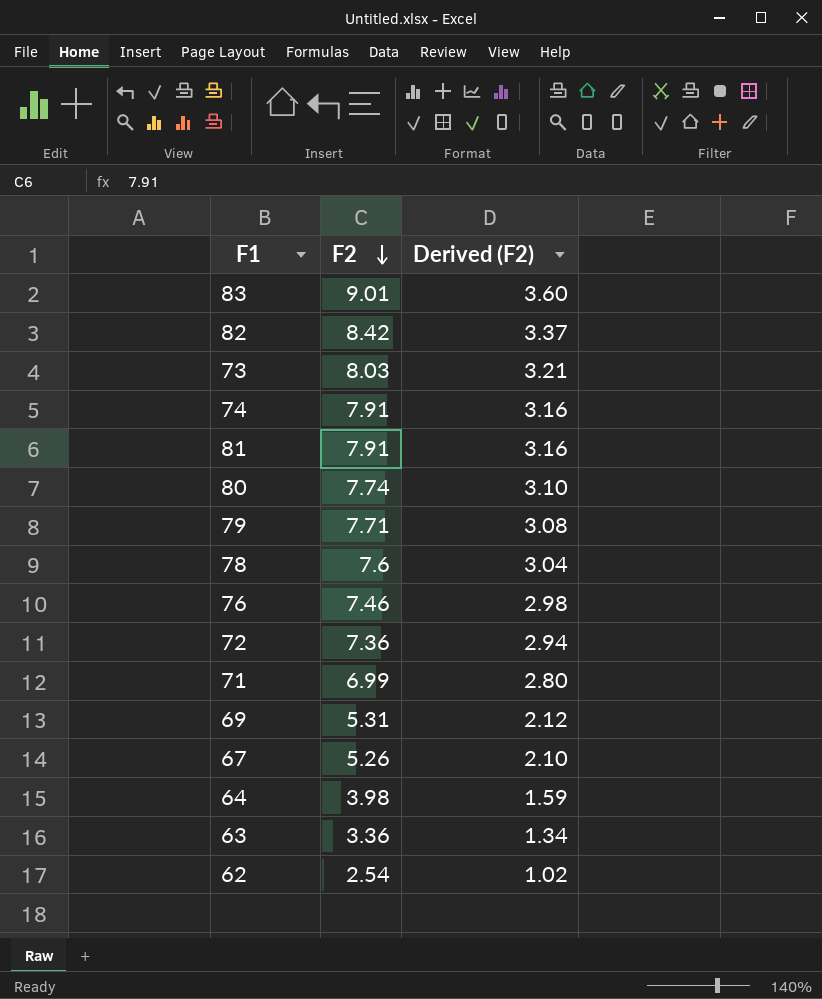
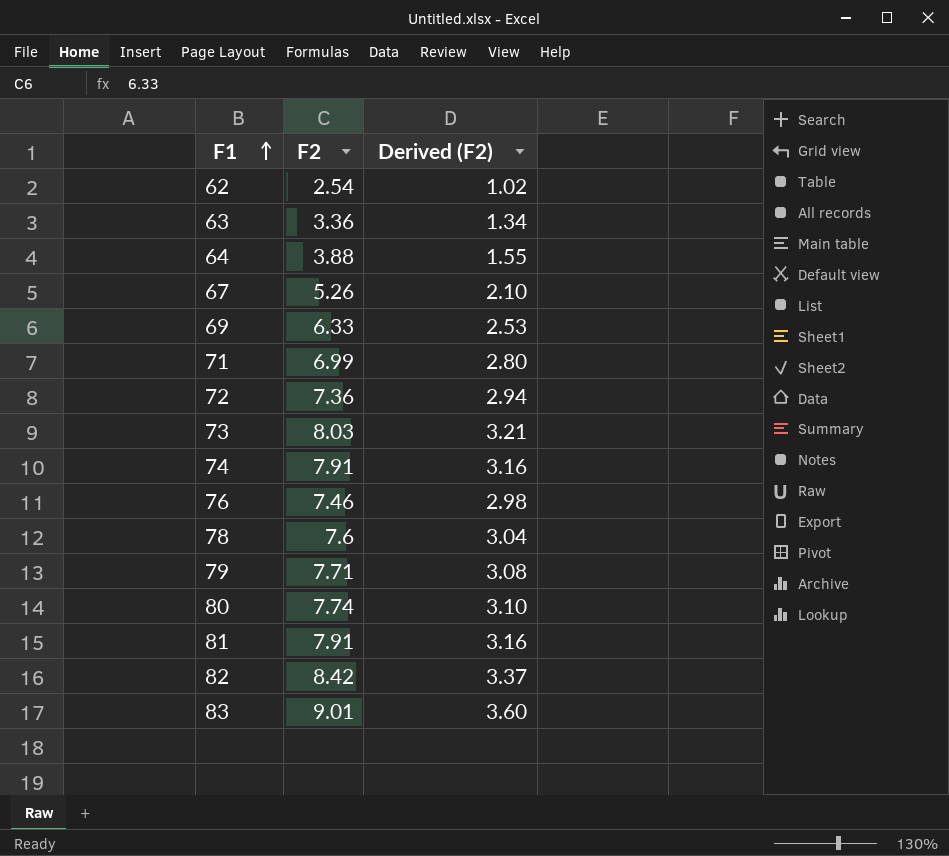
row order: F2 descending -> F1 ascending
64 | F2: 3.98 -> 3.88
64 | Derived (F2): 1.59 -> 1.55
69 | F2: 5.31 -> 6.33
69 | Derived (F2): 2.12 -> 2.53

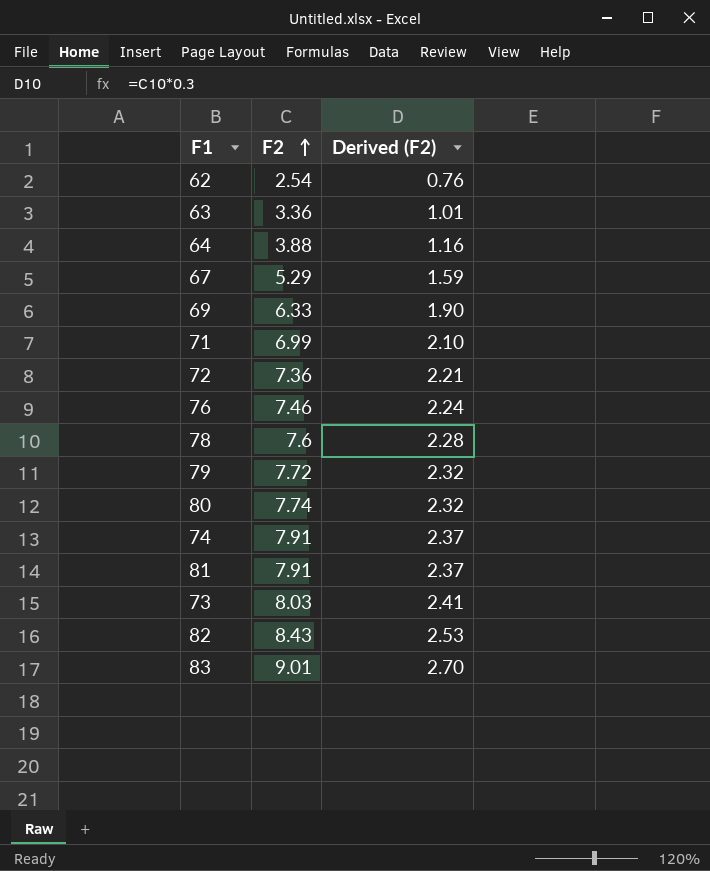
row order: F1 ascending -> F2 ascending
column Derived (F2) | formula: [F2] * 0.4 -> [F2] * 0.3
67 | F2: 5.26 -> 5.29
79 | F2: 7.71 -> 7.72
82 | F2: 8.42 -> 8.43

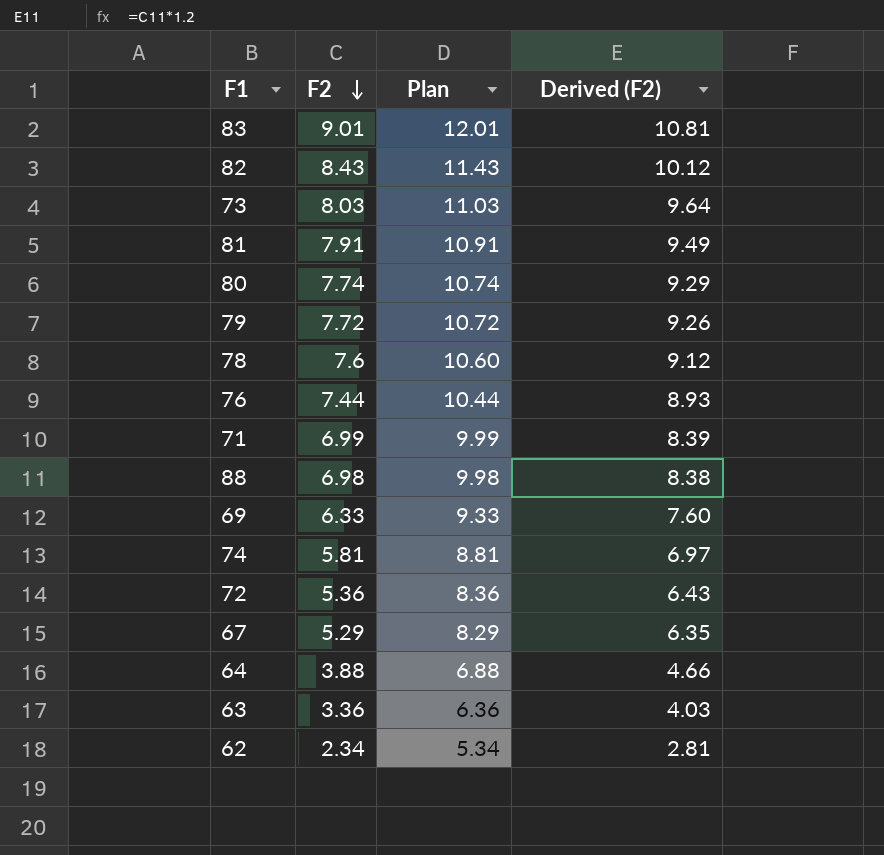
row order: F2 ascending -> F2 descending
column Plan | formula: none -> [F2] + 3
column Derived (F2) | formula: [F2] * 0.3 -> [F2] * 1.2
76 | F2: 7.46 -> 7.44
row 88: none -> 6.98 | 9.98 | 8.38
74 | F2: 7.91 -> 5.81
72 | F2: 7.36 -> 5.36
62 | F2: 2.54 -> 2.34

